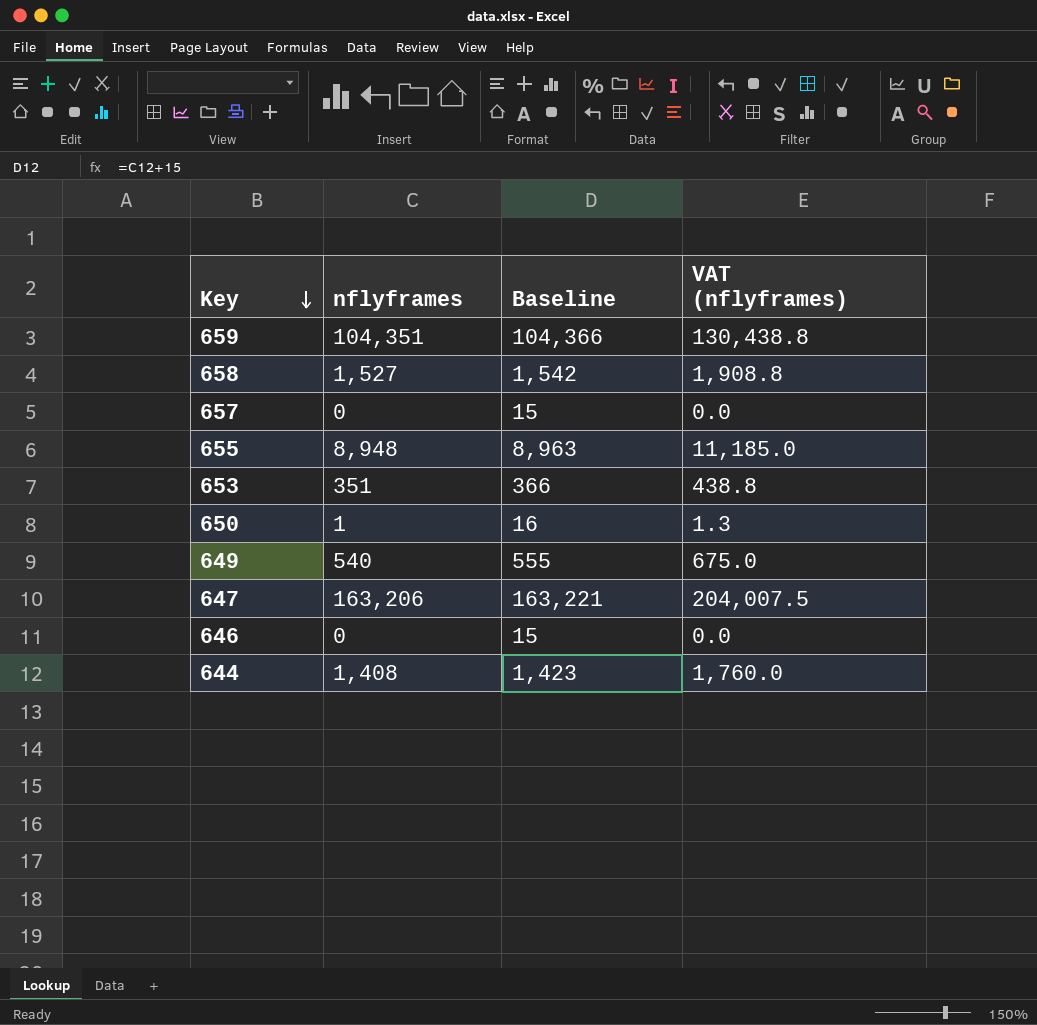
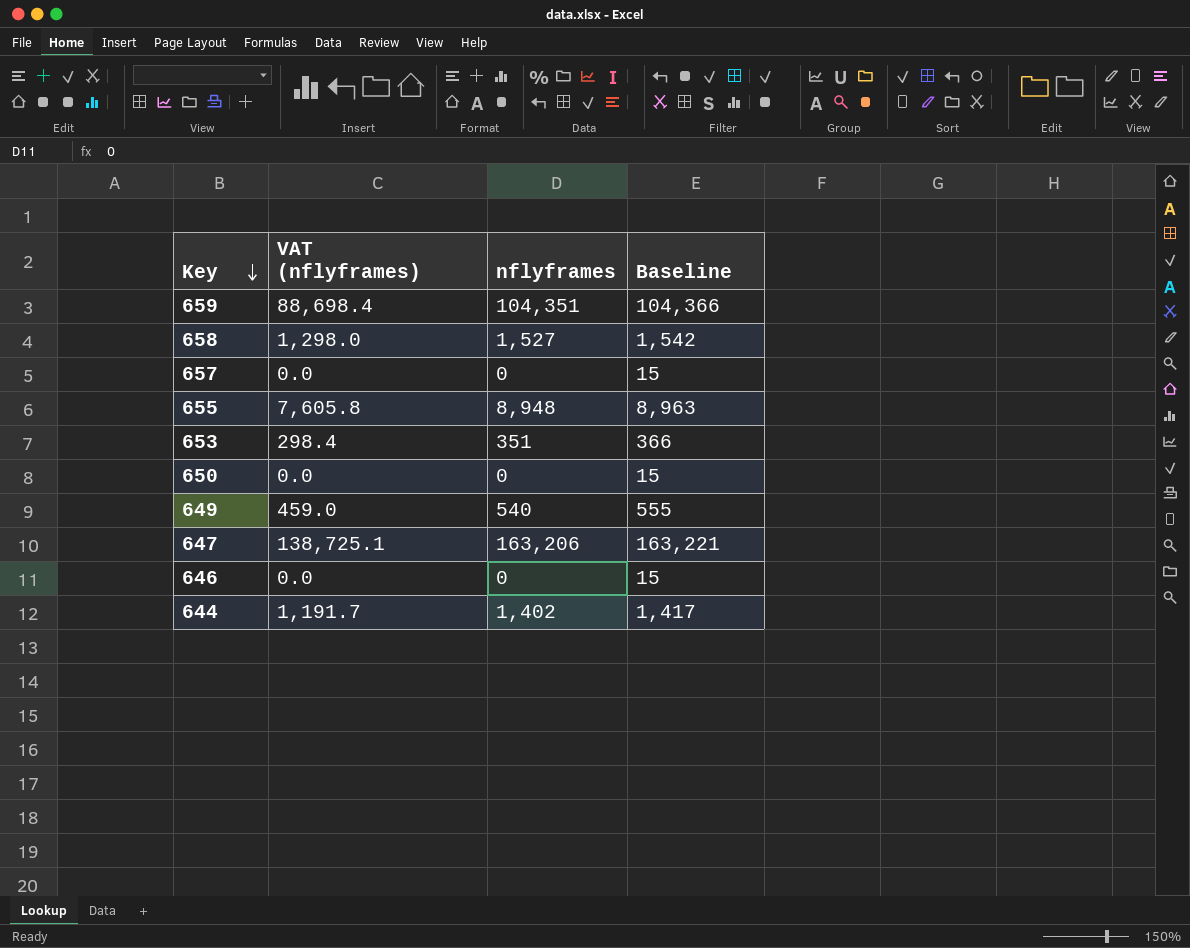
column VAT (nflyframes) | formula: [nflyframes] * 1.25 -> [nflyframes] * 0.85
column VAT (nflyframes) | position: 4 -> 2
650 | nflyframes: 1 -> 0
650 | Baseline: 16 -> 15
644 | nflyframes: 1,408 -> 1,402
644 | Baseline: 1,423 -> 1,417

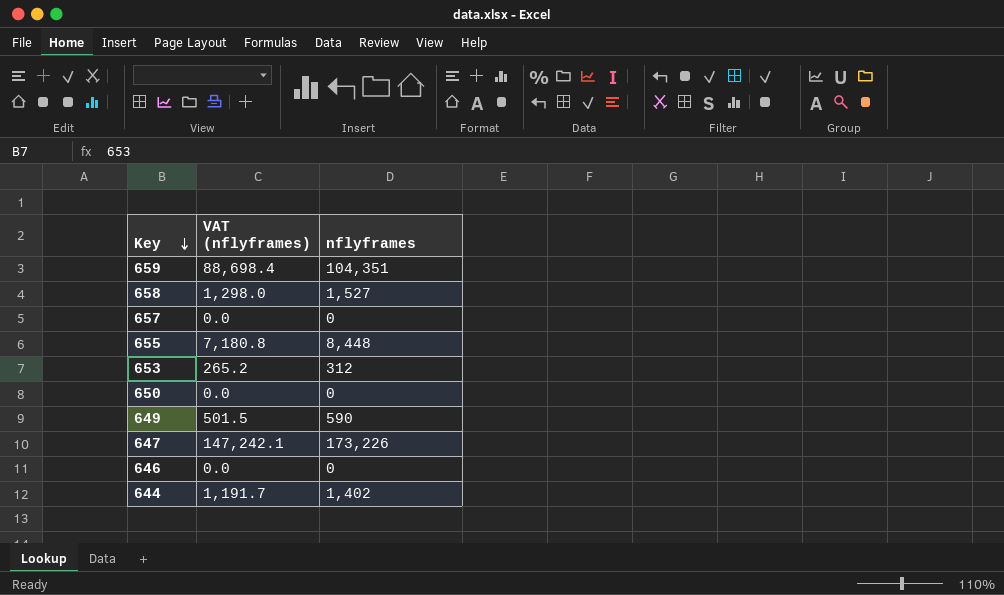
column Baseline | formula: [nflyframes] + 15 -> none
655 | VAT (nflyframes): 7,605.8 -> 7,180.8
655 | nflyframes: 8,948 -> 8,448
653 | VAT (nflyframes): 298.4 -> 265.2
653 | nflyframes: 351 -> 312
649 | VAT (nflyframes): 459.0 -> 501.5
649 | nflyframes: 540 -> 590
647 | VAT (nflyframes): 138,725.1 -> 147,242.1
647 | nflyframes: 163,206 -> 173,226

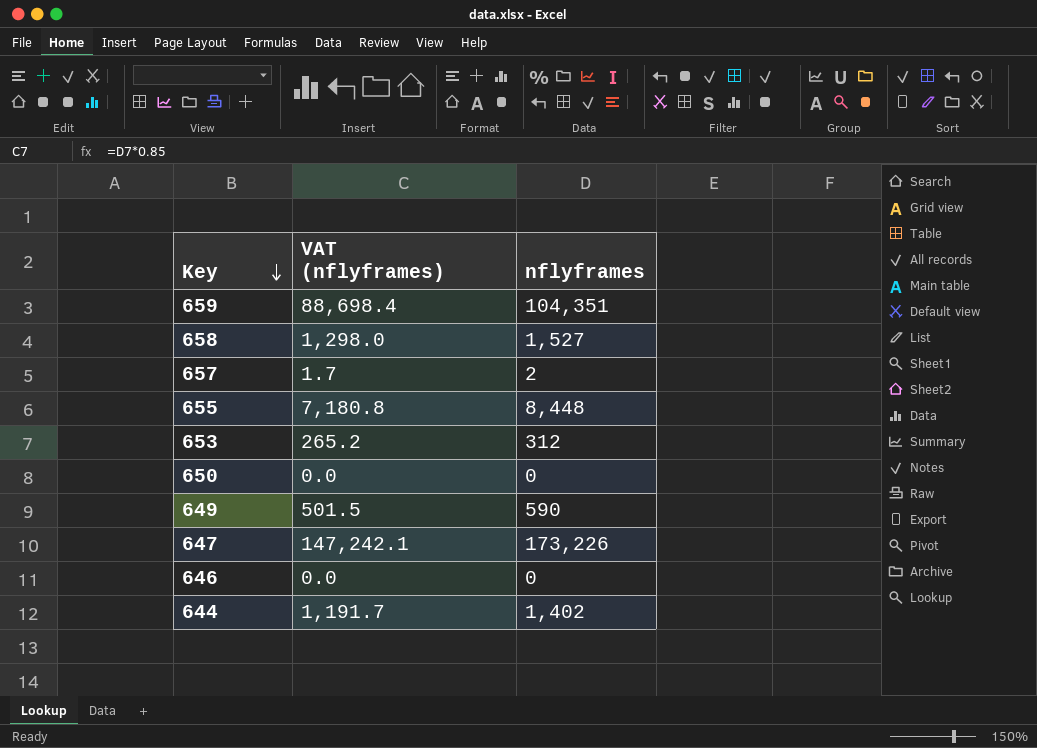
657 | VAT (nflyframes): 0.0 -> 1.7
657 | nflyframes: 0 -> 2

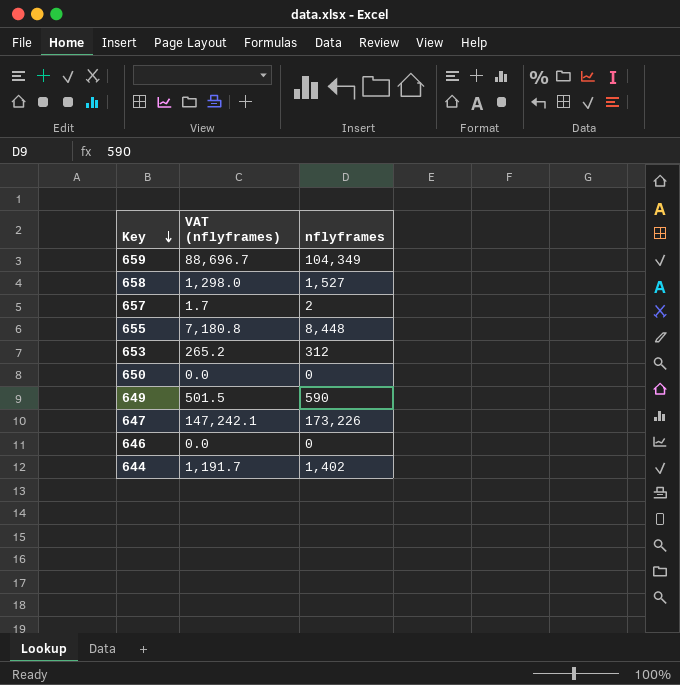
659 | VAT (nflyframes): 88,698.4 -> 88,696.7
659 | nflyframes: 104,351 -> 104,349

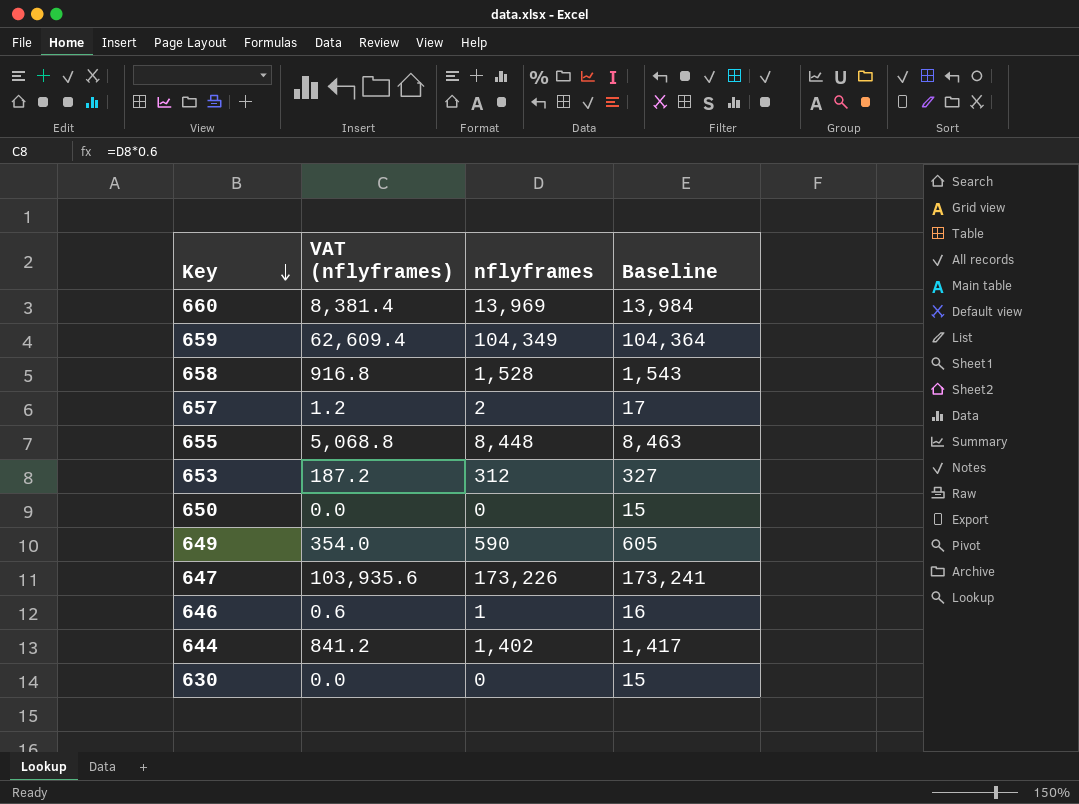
column VAT (nflyframes) | formula: [nflyframes] * 0.85 -> [nflyframes] * 0.6
column Baseline | formula: none -> [nflyframes] + 15
row 660: none -> 8,381.4 | 13,969 | 13,984
658 | nflyframes: 1,527 -> 1,528
646 | nflyframes: 0 -> 1
row 630: none -> 0.0 | 0 | 15

